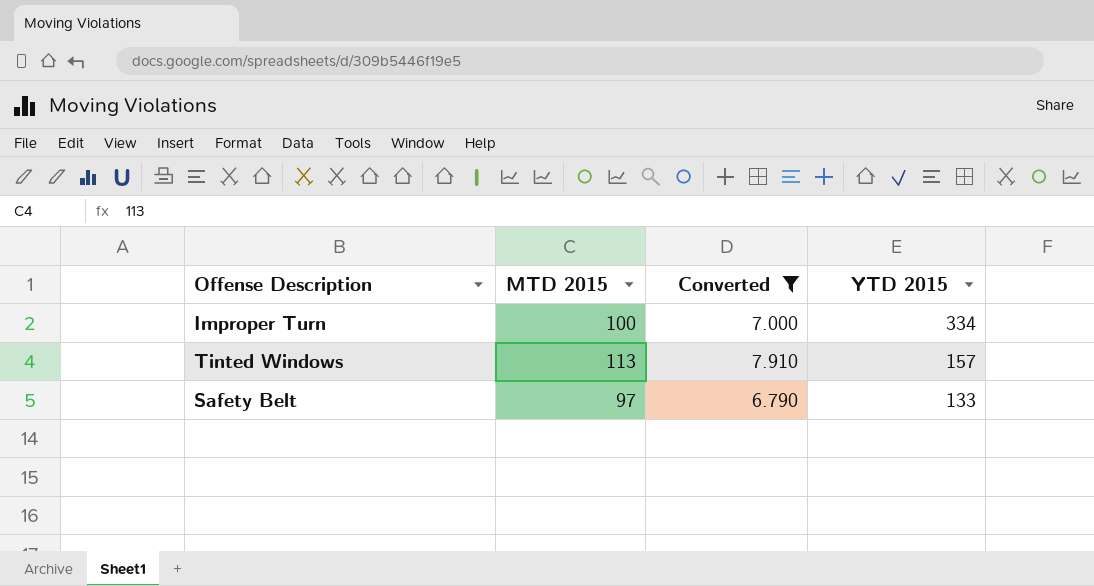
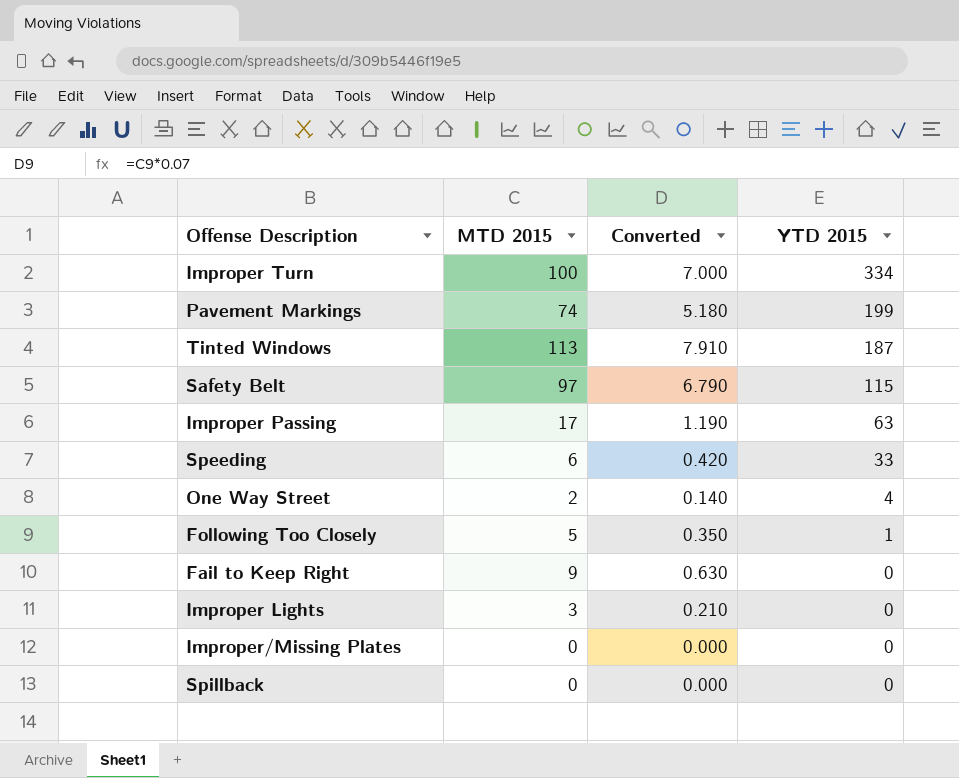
filter: Converted >= 6.790 -> none
Tinted Windows | YTD 2015: 157 -> 187
Safety Belt | YTD 2015: 133 -> 115

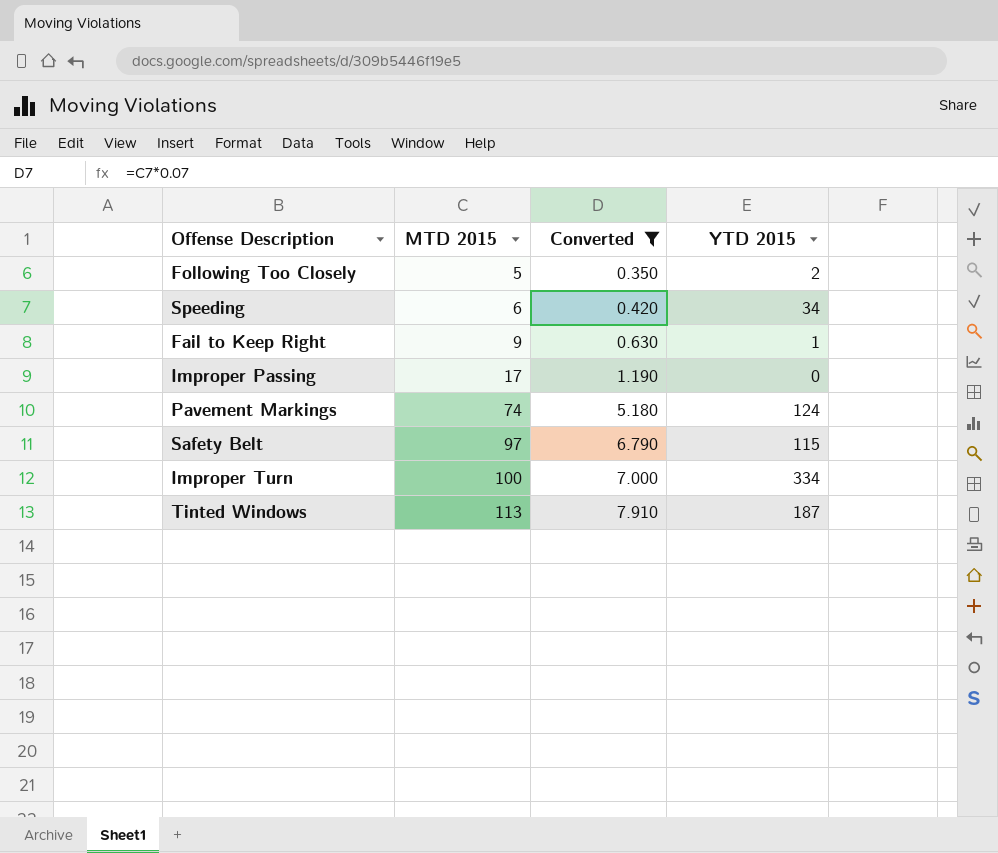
filter: none -> Converted >= 0.350
row order: YTD 2015 descending -> MTD 2015 ascending
Following Too Closely | YTD 2015: 1 -> 2
Speeding | YTD 2015: 33 -> 34
Fail to Keep Right | YTD 2015: 0 -> 1
Improper Passing | YTD 2015: 63 -> 0
Pavement Markings | YTD 2015: 199 -> 124

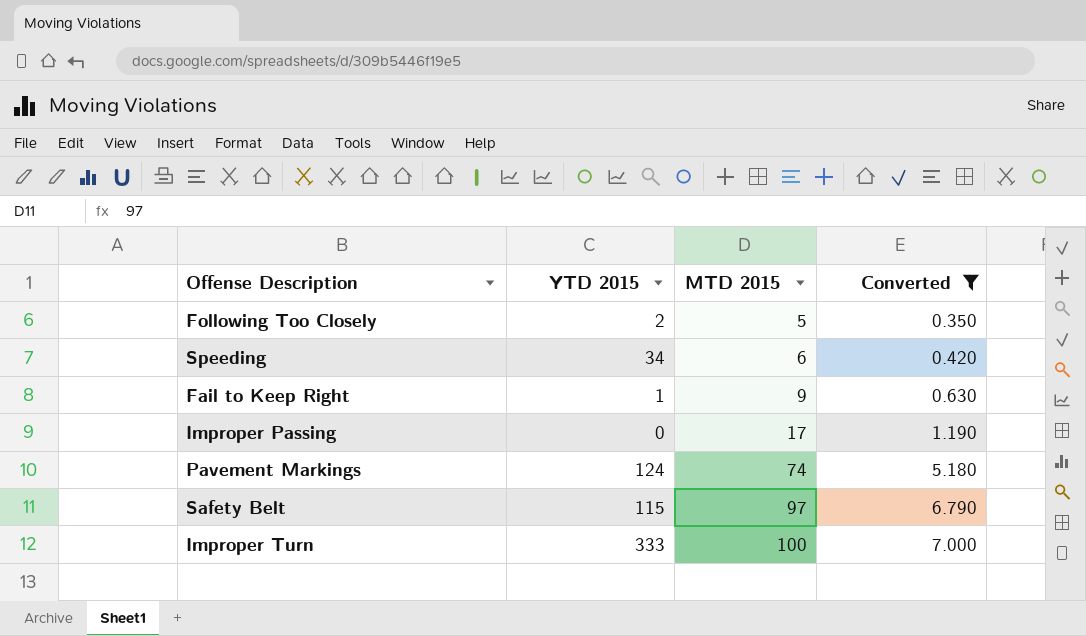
column YTD 2015 | position: 4 -> 2
row Tinted Windows: 113 | 7.910 | 187 -> none
Improper Turn | YTD 2015: 334 -> 333

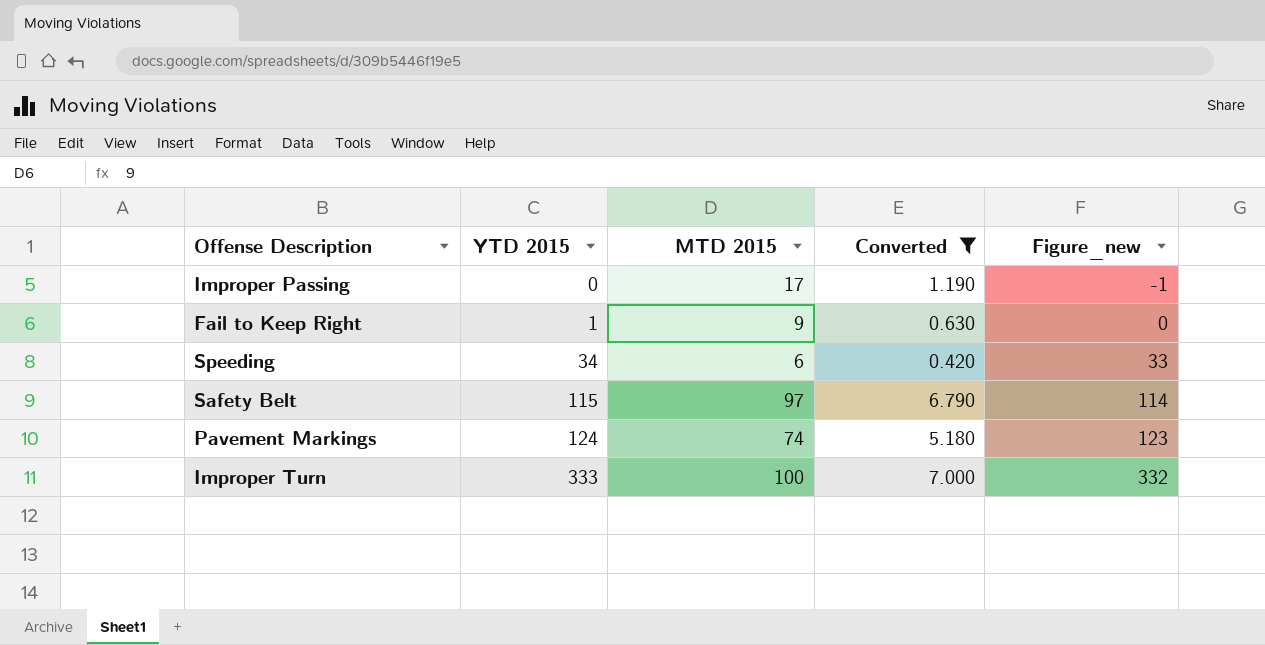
row order: MTD 2015 ascending -> YTD 2015 ascending
column Figure_new | formula: none -> [YTD 2015] - 1
row Following Too Closely: 2 | 5 | 0.350 -> none

